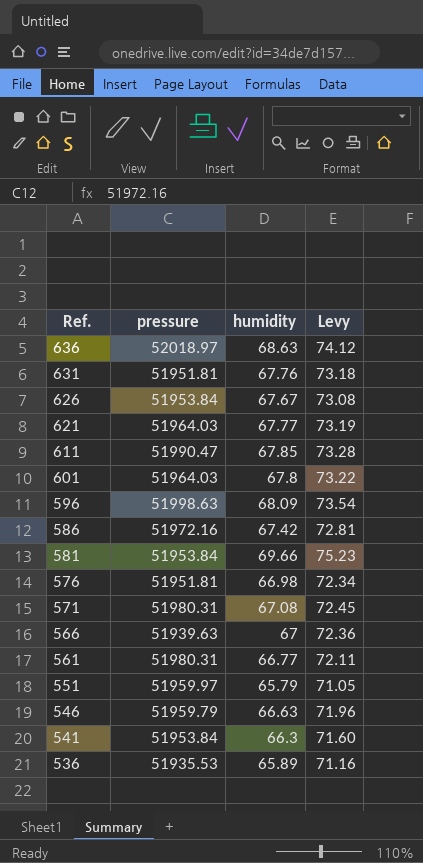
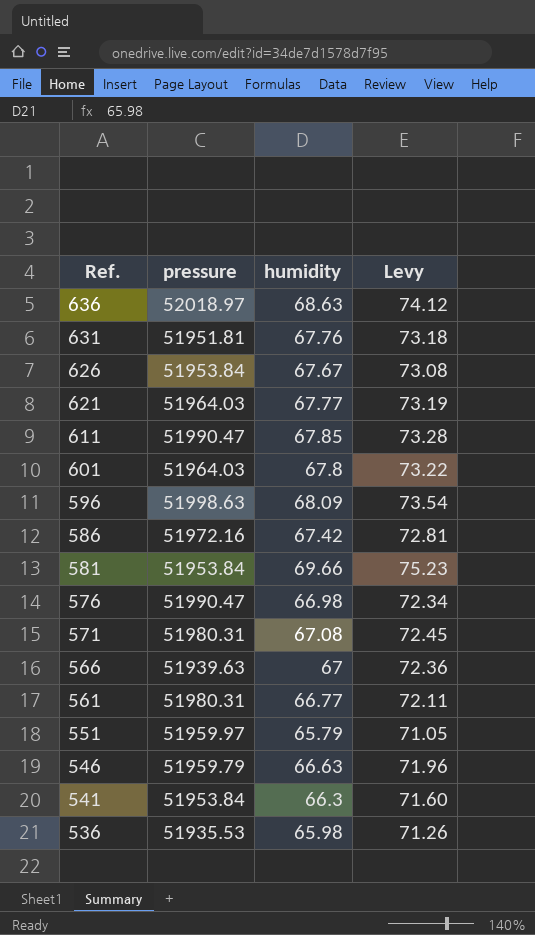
576 | pressure: 51951.81 -> 51990.47
536 | humidity: 65.89 -> 65.98
536 | Levy: 71.16 -> 71.26

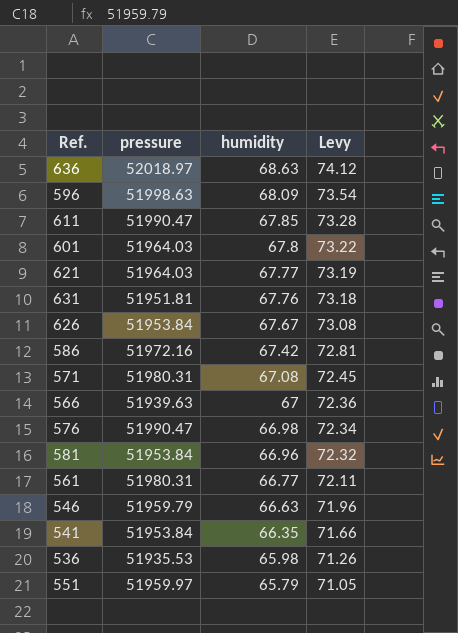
row order: Ref. descending -> humidity descending
581 | humidity: 69.66 -> 66.96
581 | Levy: 75.23 -> 72.32
541 | humidity: 66.3 -> 66.35
541 | Levy: 71.60 -> 71.66

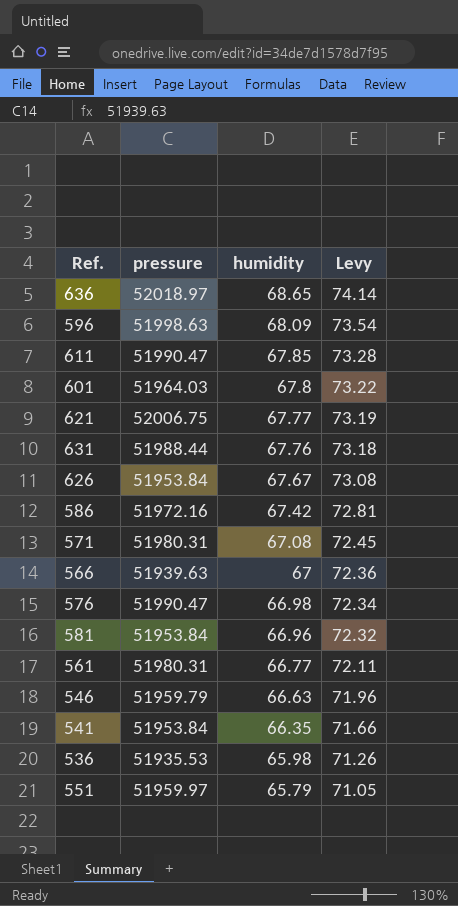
636 | humidity: 68.63 -> 68.65
636 | Levy: 74.12 -> 74.14
621 | pressure: 51964.03 -> 52006.75
631 | pressure: 51951.81 -> 51988.44

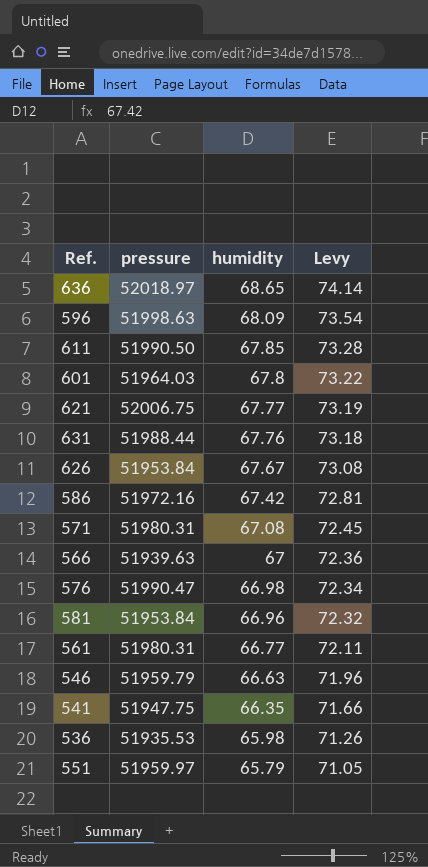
611 | pressure: 51990.47 -> 51990.50
541 | pressure: 51953.84 -> 51947.75

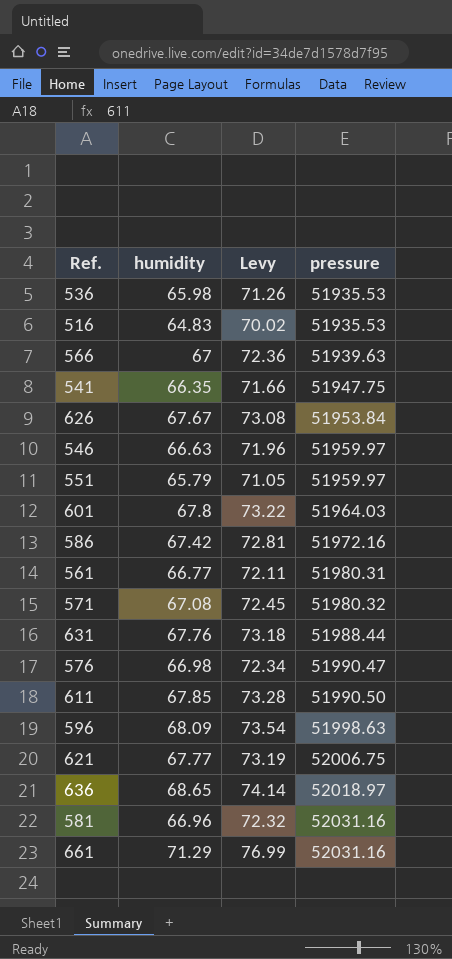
row order: humidity descending -> pressure ascending
column pressure | position: 2 -> 4
row 516: none -> 64.83 | 70.02 | 51935.53
546 | pressure: 51959.79 -> 51959.97
571 | pressure: 51980.31 -> 51980.32
581 | pressure: 51953.84 -> 52031.16
row 661: none -> 71.29 | 76.99 | 52031.16

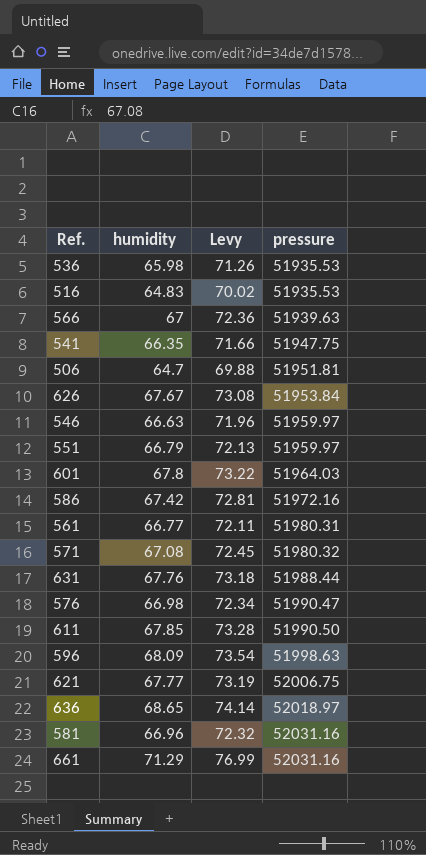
row 506: none -> 64.7 | 69.88 | 51951.81
551 | humidity: 65.79 -> 66.79
551 | Levy: 71.05 -> 72.13

